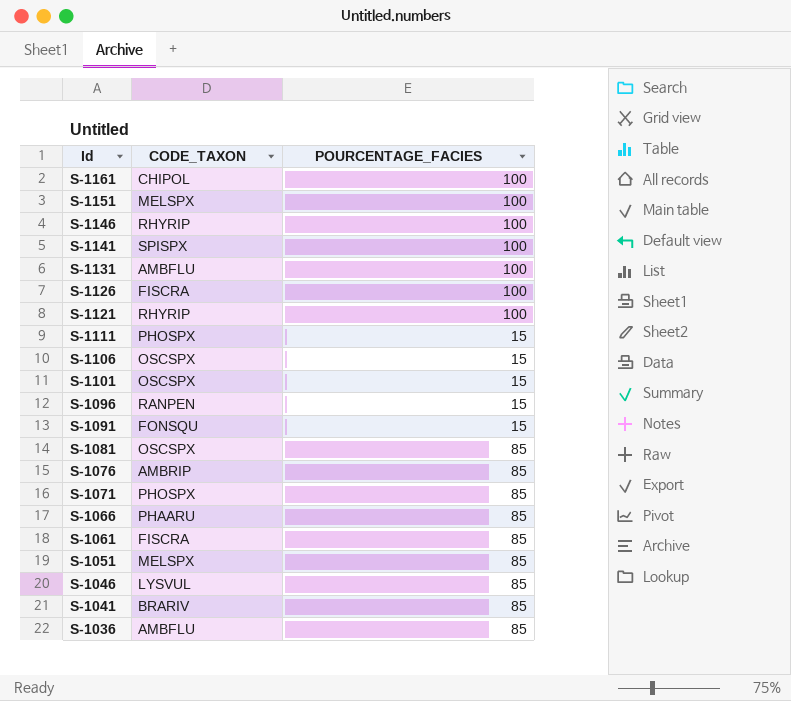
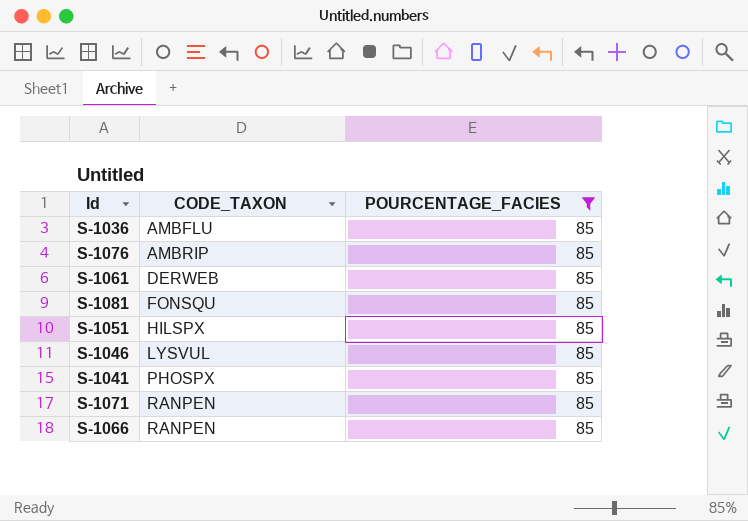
filter: none -> POURCENTAGE_FACIES = 85
row order: Id descending -> CODE_TAXON ascending
S-1061 | CODE_TAXON: FISCRA -> DERWEB
S-1081 | CODE_TAXON: OSCSPX -> FONSQU
S-1051 | CODE_TAXON: MELSPX -> HILSPX
S-1041 | CODE_TAXON: BRARIV -> PHOSPX
S-1071 | CODE_TAXON: PHOSPX -> RANPEN
S-1066 | CODE_TAXON: PHAARU -> RANPEN

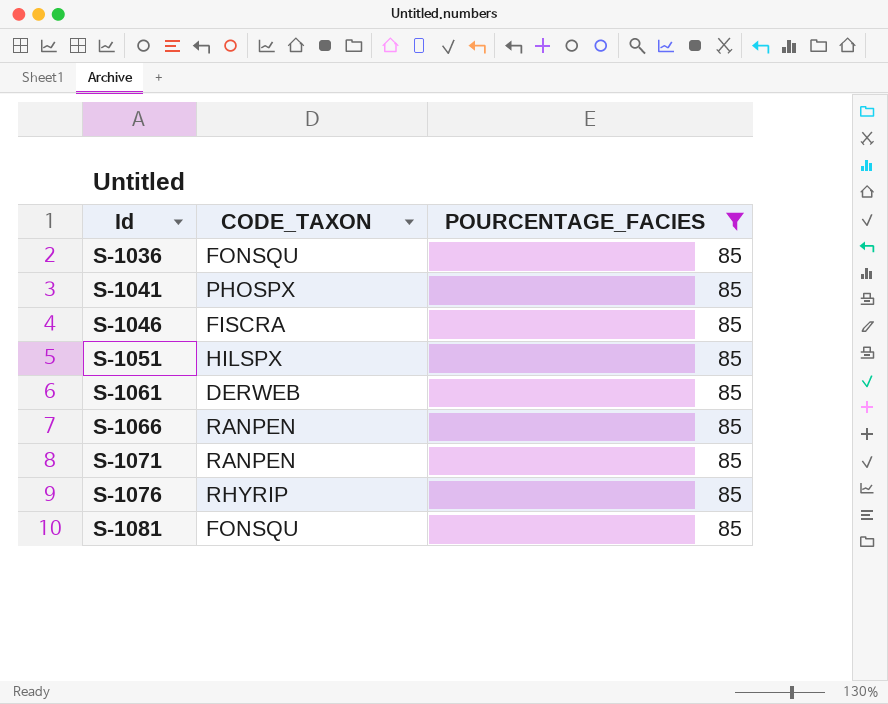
row order: CODE_TAXON ascending -> Id ascending
S-1036 | CODE_TAXON: AMBFLU -> FONSQU
S-1046 | CODE_TAXON: LYSVUL -> FISCRA
S-1076 | CODE_TAXON: AMBRIP -> RHYRIP

